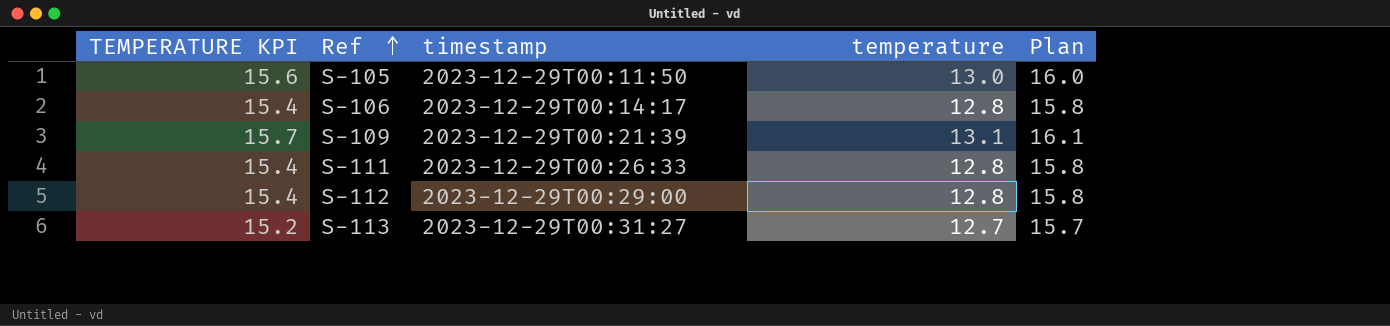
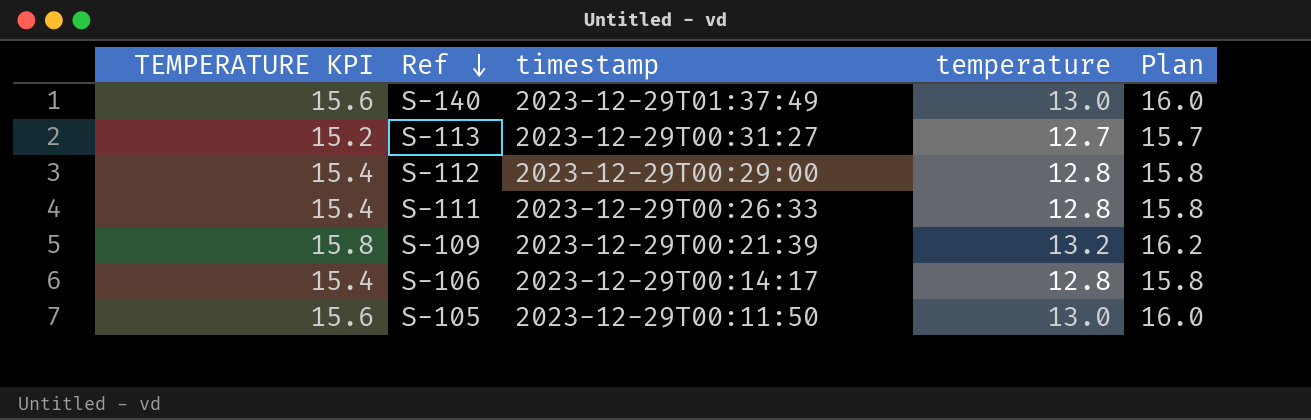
row order: Ref ascending -> Ref descending
row S-140: none -> 15.6 | 2023-12-29T01:37:49 | 13.0 | 16.0
S-109 | TEMPERATURE KPI: 15.7 -> 15.8
S-109 | temperature: 13.1 -> 13.2
S-109 | Plan: 16.1 -> 16.2

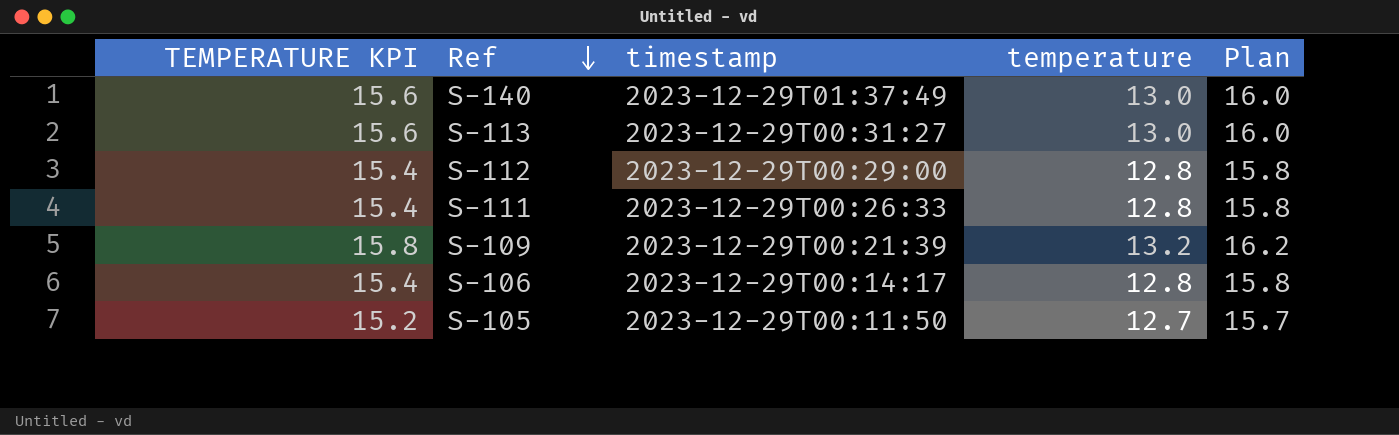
S-113 | TEMPERATURE KPI: 15.2 -> 15.6
S-113 | temperature: 12.7 -> 13.0
S-113 | Plan: 15.7 -> 16.0
S-105 | TEMPERATURE KPI: 15.6 -> 15.2
S-105 | temperature: 13.0 -> 12.7
S-105 | Plan: 16.0 -> 15.7

